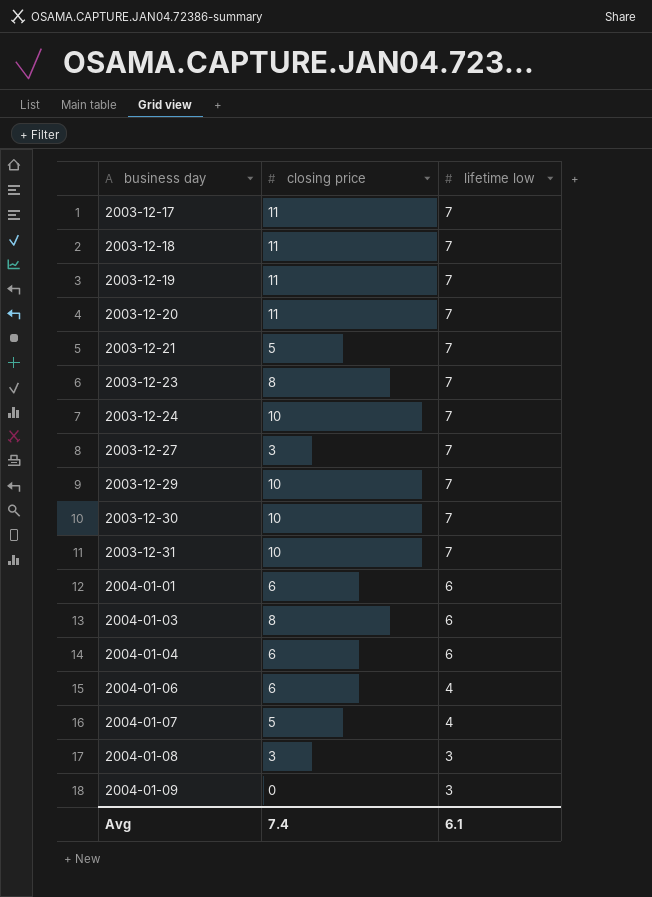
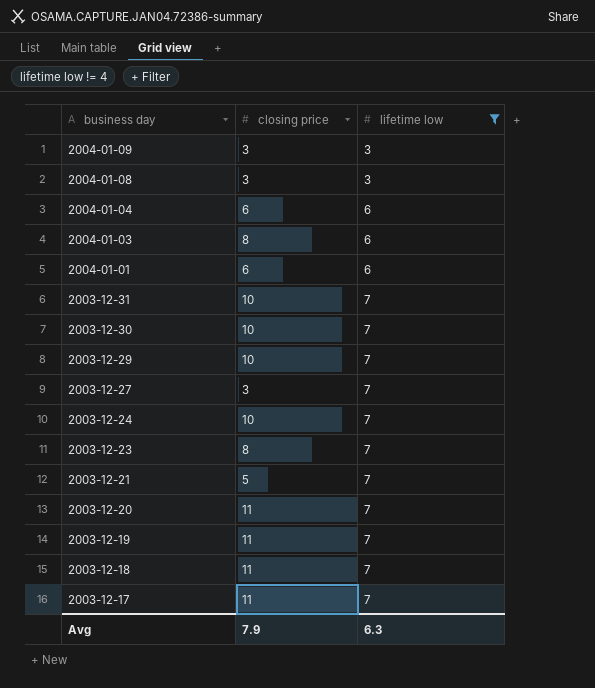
filter: none -> lifetime low != 4
row order: business day ascending -> business day descending
2004-01-09 | closing price: 0 -> 3
Avg | closing price: 7.4 -> 7.9
Avg | lifetime low: 6.1 -> 6.3

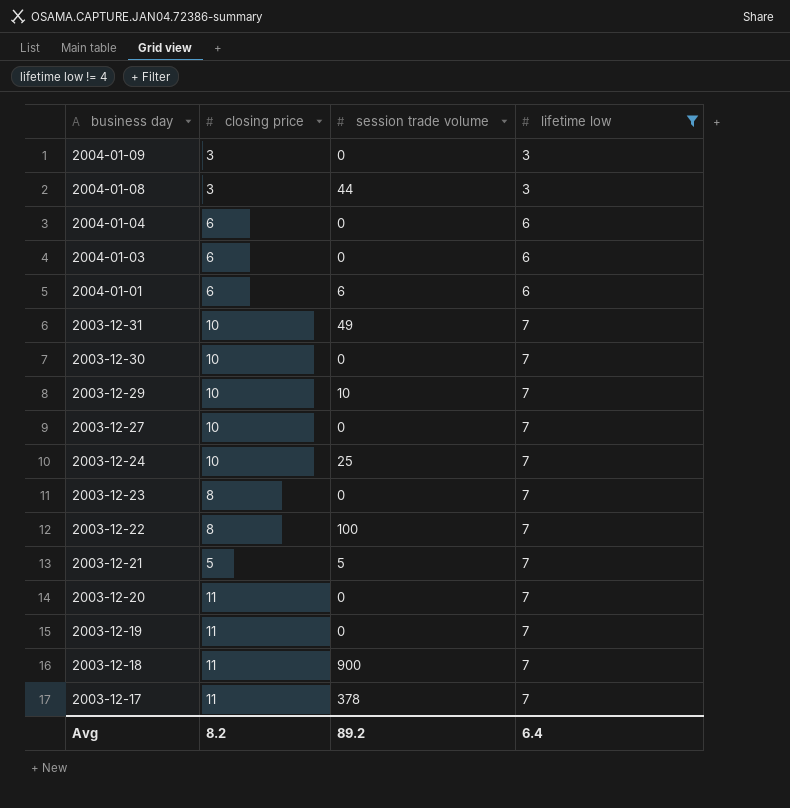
column session trade volume | position: none -> 3
2004-01-03 | closing price: 8 -> 6
2003-12-27 | closing price: 3 -> 10
row 2003-12-22: none -> 8 | 100 | 7
Avg | closing price: 7.9 -> 8.2
Avg | lifetime low: 6.3 -> 6.4

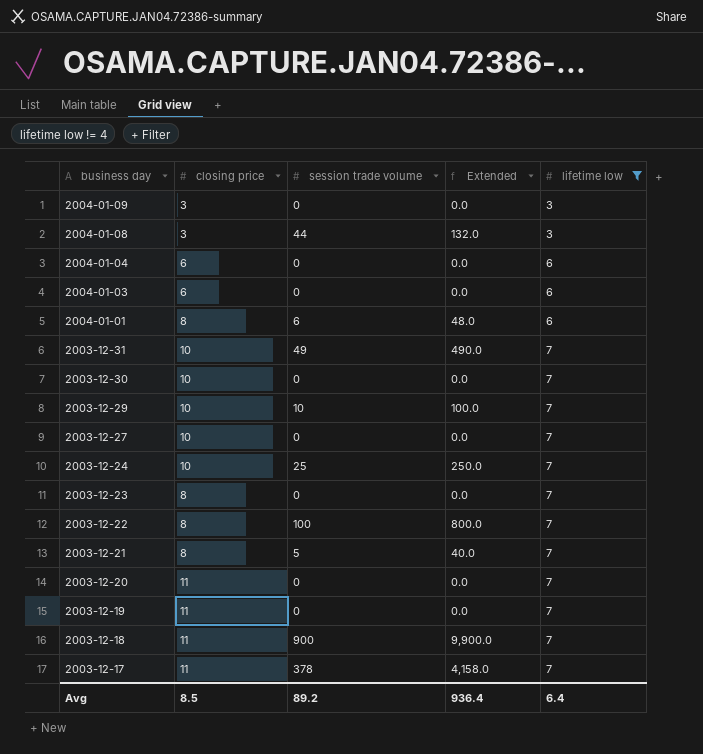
column Extended | formula: none -> [closing price] * [session trade volume]
2004-01-01 | closing price: 6 -> 8
2003-12-21 | closing price: 5 -> 8
Avg | closing price: 8.2 -> 8.5

